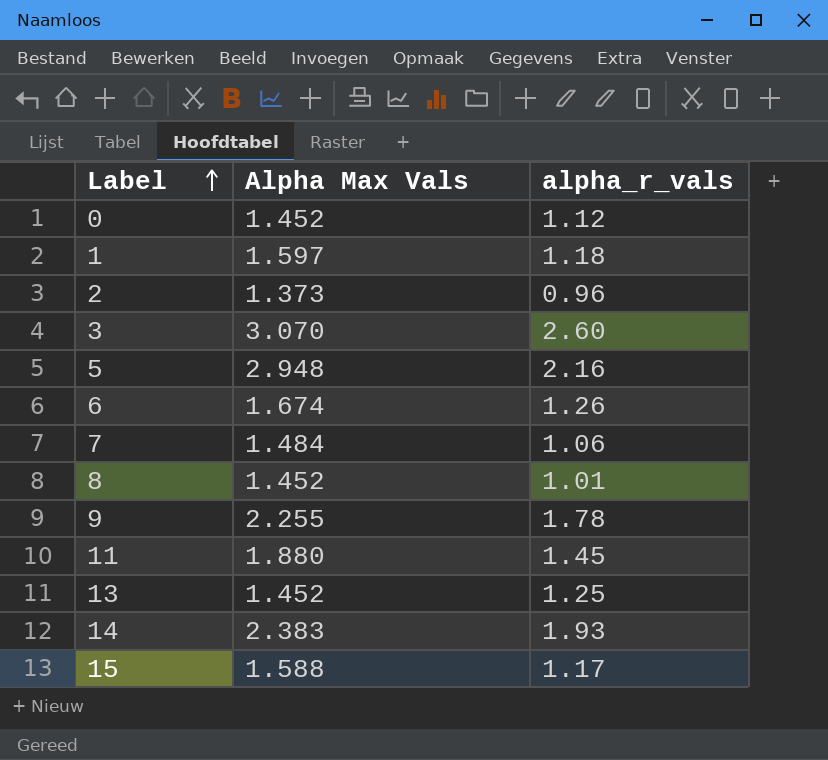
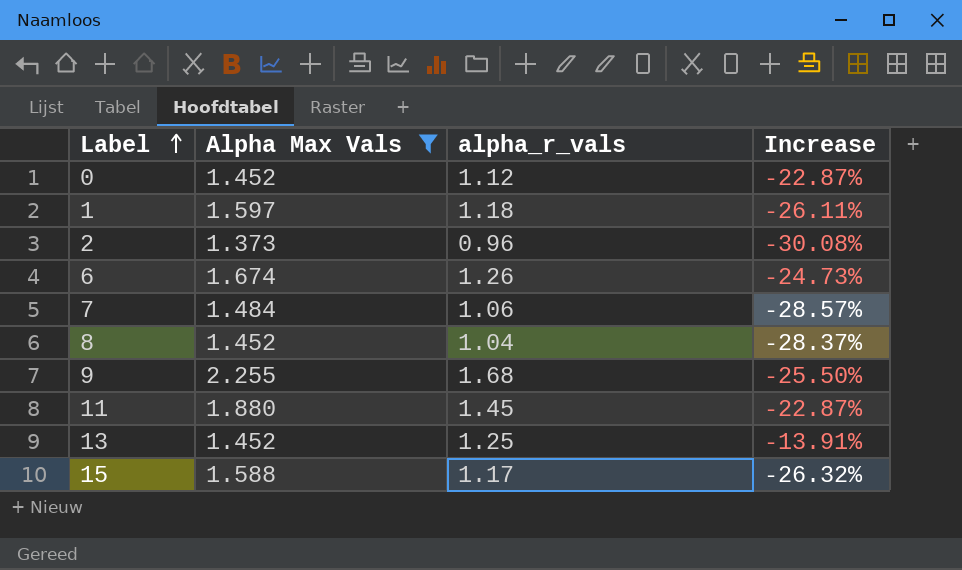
filter: none -> Alpha Max Vals <= 2.255
column Increase | formula: none -> ([alpha_r_vals] - [Alpha Max Vals]) / [Alpha Max Vals]
8 | alpha_r_vals: 1.01 -> 1.04
9 | alpha_r_vals: 1.78 -> 1.68

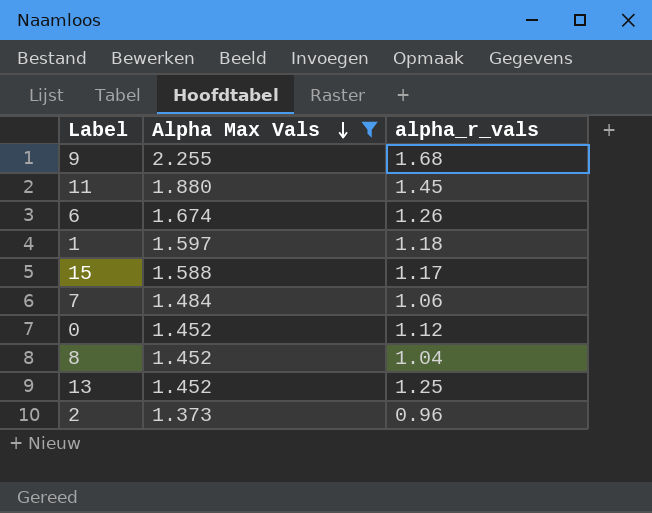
row order: Label ascending -> Alpha Max Vals descending
column Increase | formula: ([alpha_r_vals] - [Alpha Max Vals]) / [Alpha Max Vals] -> none

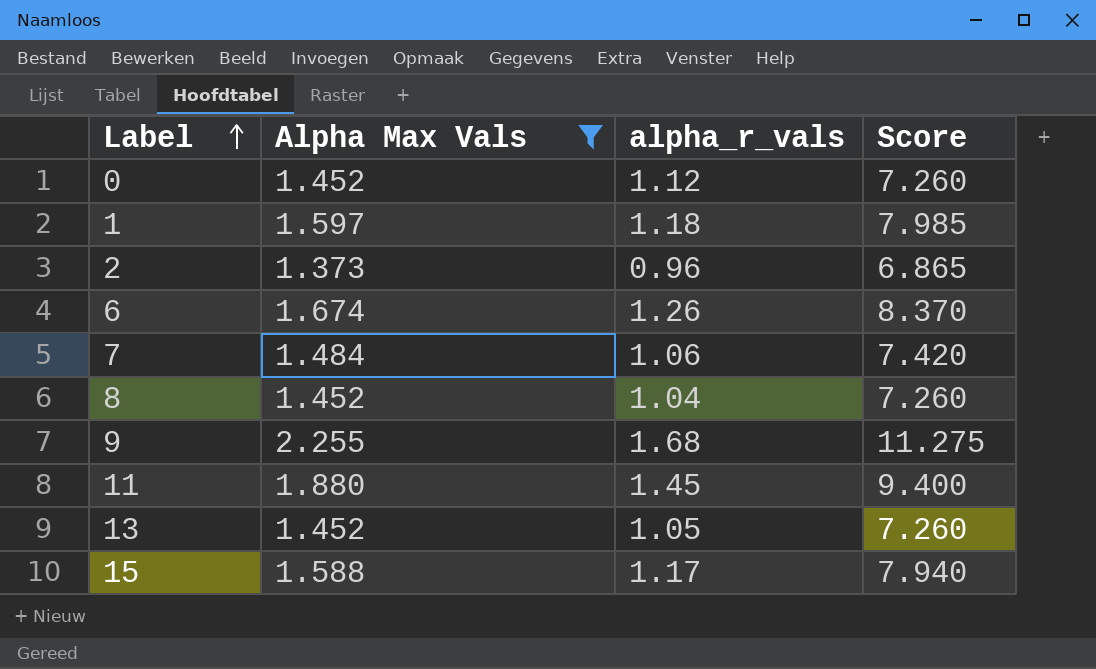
row order: Alpha Max Vals descending -> Label ascending
column Score | formula: none -> [Alpha Max Vals] * 5
13 | alpha_r_vals: 1.25 -> 1.05

